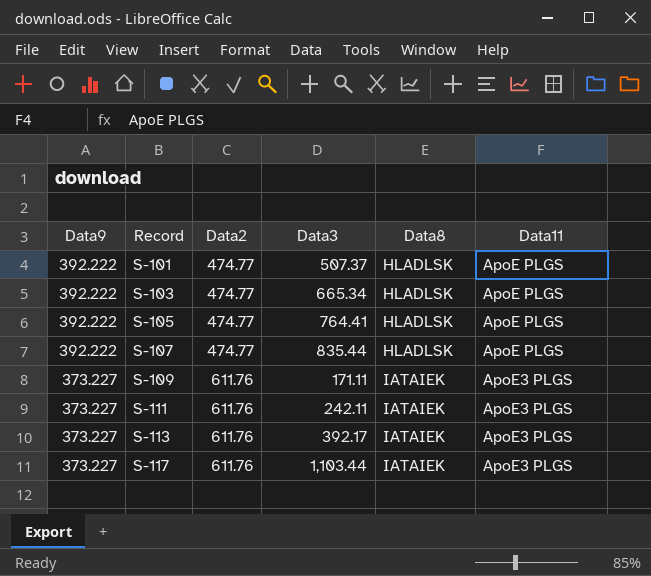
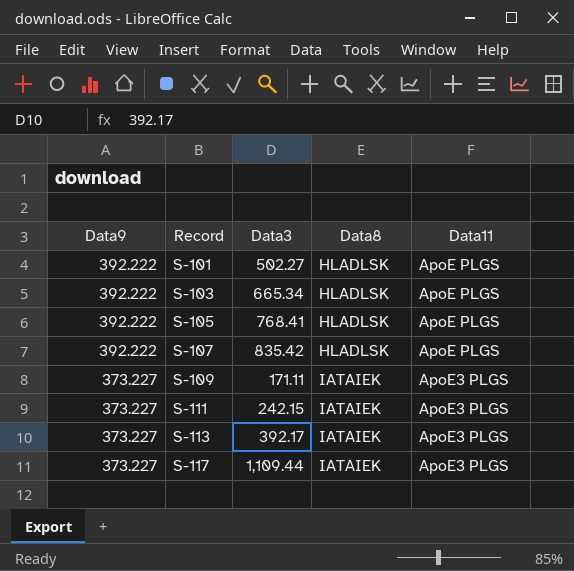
column Data2 | position: 3 -> none
S-101 | Data3: 507.37 -> 502.27
S-105 | Data3: 764.41 -> 768.41
S-107 | Data3: 835.44 -> 835.42
S-111 | Data3: 242.11 -> 242.15
S-117 | Data3: 1,103.44 -> 1,109.44

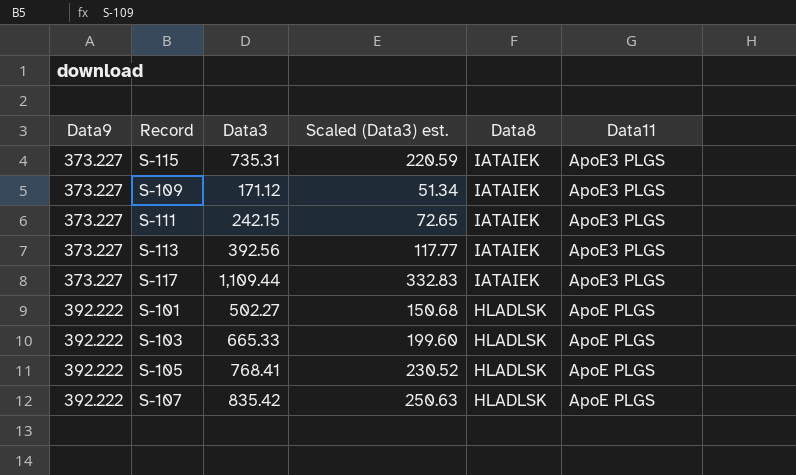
row order: Data9 descending -> Data9 ascending
column Scaled (Data3) est. | formula: none -> [Data3] * 0.3
row S-115: none -> 373.227 | 735.31 | 220.59 | IATAIEK | ApoE3 PLGS
S-109 | Data3: 171.11 -> 171.12
S-113 | Data3: 392.17 -> 392.56
S-103 | Data3: 665.34 -> 665.33

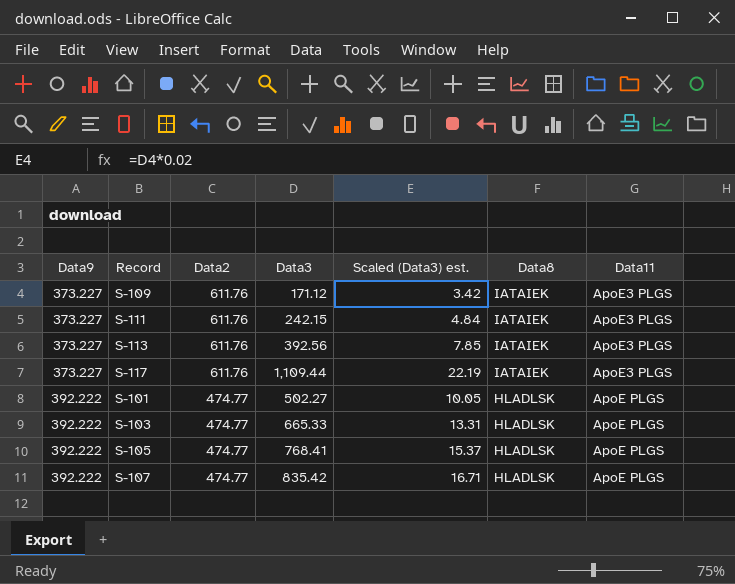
column Data2 | position: none -> 3
column Scaled (Data3) est. | formula: [Data3] * 0.3 -> [Data3] * 0.02
row S-115: 373.227 | 735.31 | 220.59 | IATAIEK | ApoE3 PLGS -> none

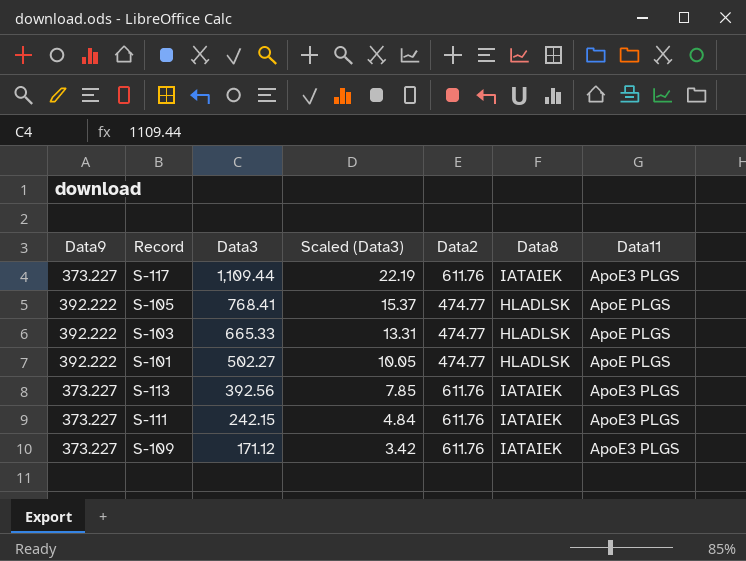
row order: Data9 ascending -> Data3 descending
column name: Scaled (Data3) est. -> Scaled (Data3)
column Data2 | position: 3 -> 5
row S-107: 392.222 | 474.77 | 835.42 | 16.71 | HLADLSK | ApoE PLGS -> none

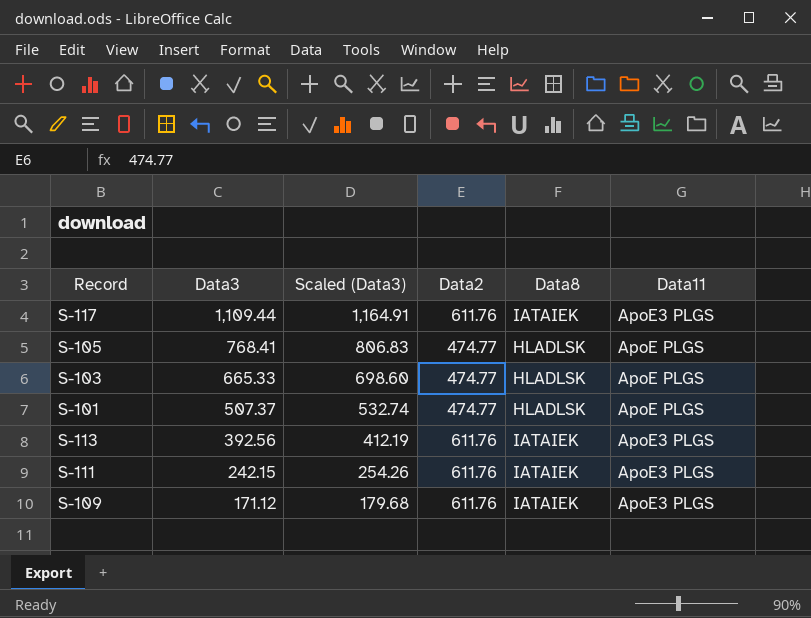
column Data9 | position: 1 -> none
column Scaled (Data3) | formula: [Data3] * 0.02 -> [Data3] * 1.05
S-101 | Data3: 502.27 -> 507.37

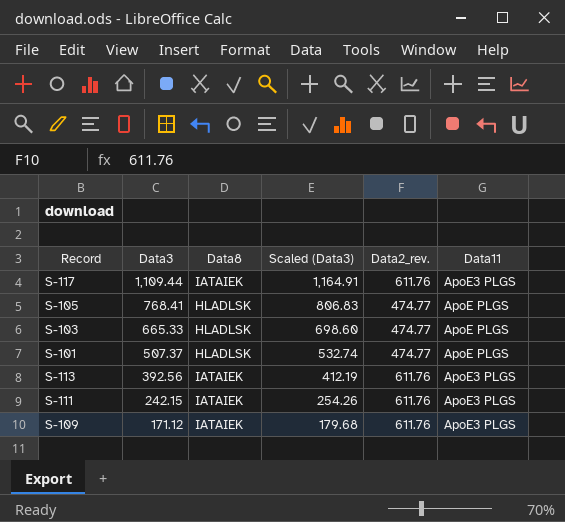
column Data8 | position: 5 -> 3
column name: Data2 -> Data2_rev.

